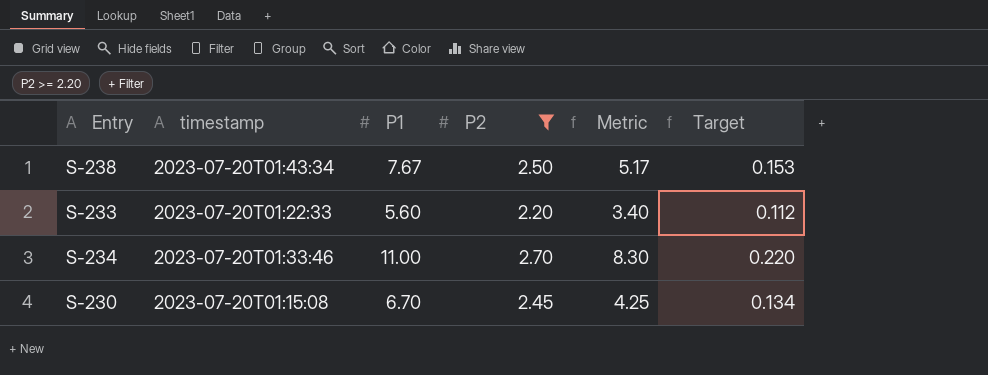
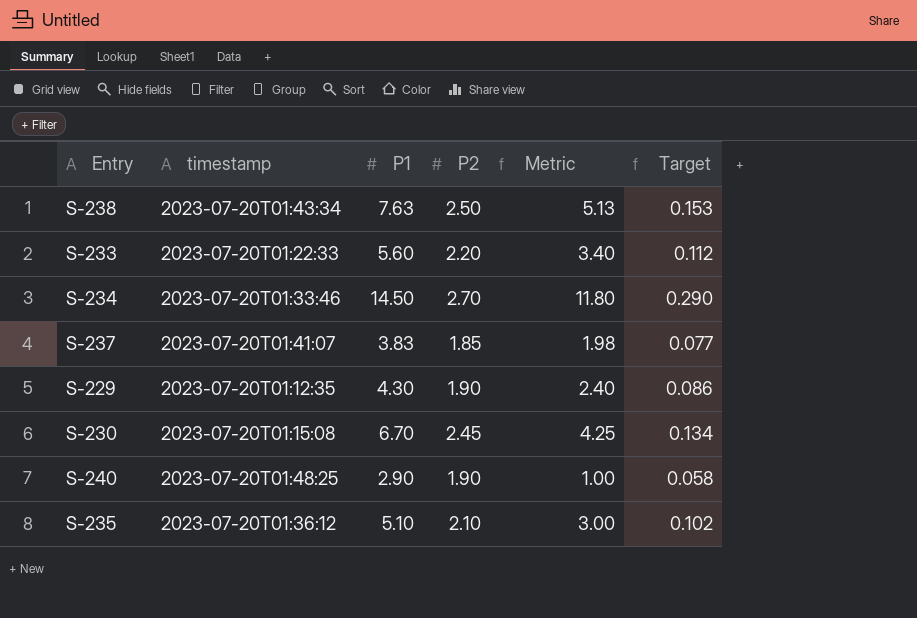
filter: P2 >= 2.20 -> none
S-238 | P1: 7.67 -> 7.63
S-238 | Metric: 5.17 -> 5.13
S-234 | P1: 11.00 -> 14.50
S-234 | Metric: 8.30 -> 11.80
S-234 | Target: 0.220 -> 0.290

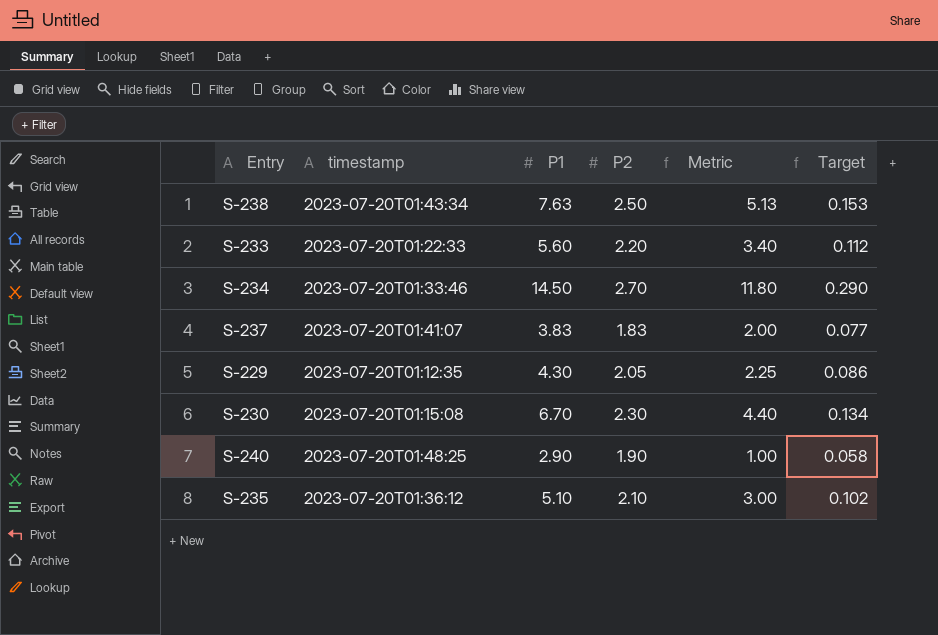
S-237 | P2: 1.85 -> 1.83
S-237 | Metric: 1.98 -> 2.00
S-229 | P2: 1.90 -> 2.05
S-229 | Metric: 2.40 -> 2.25
S-230 | P2: 2.45 -> 2.30
S-230 | Metric: 4.25 -> 4.40

